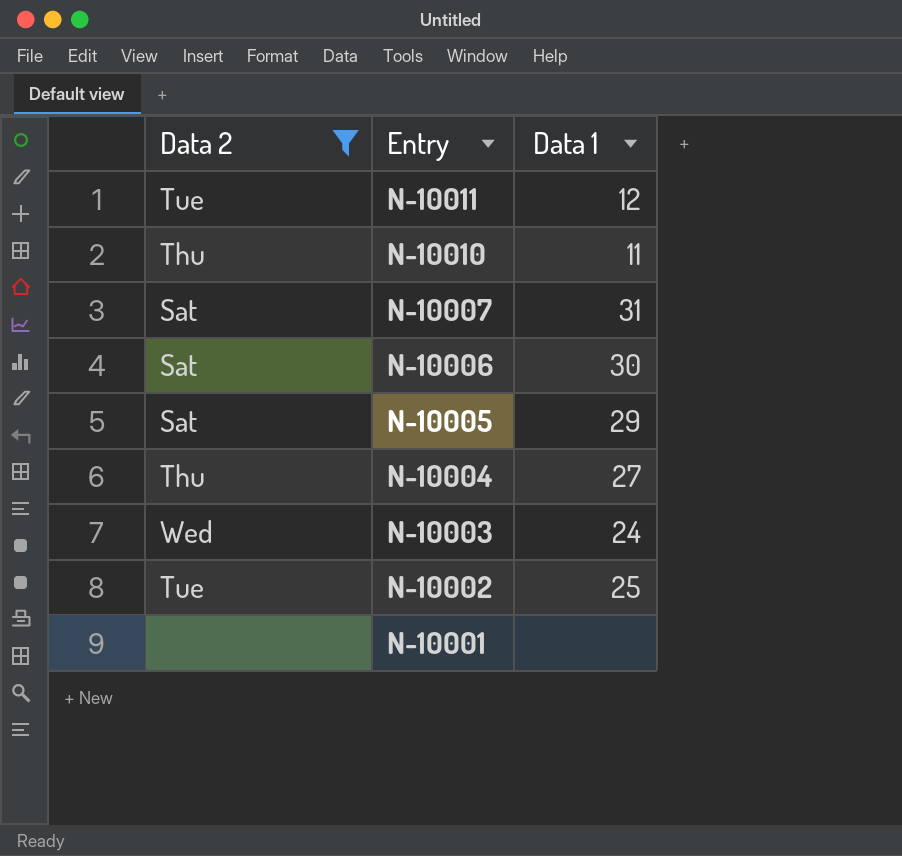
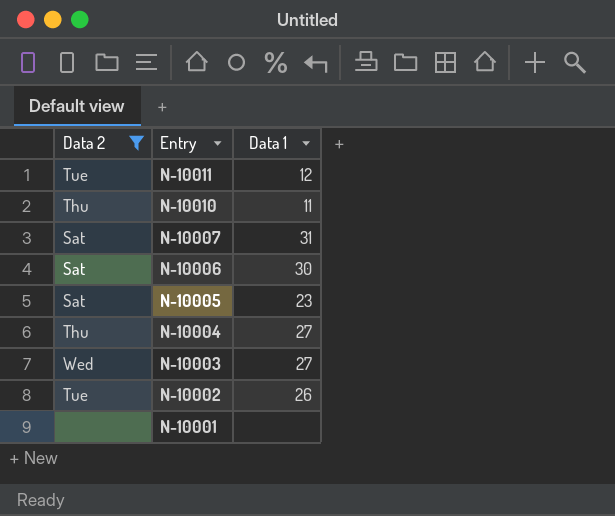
N-10005 | Data 1: 29 -> 23
N-10003 | Data 1: 24 -> 27
N-10002 | Data 1: 25 -> 26

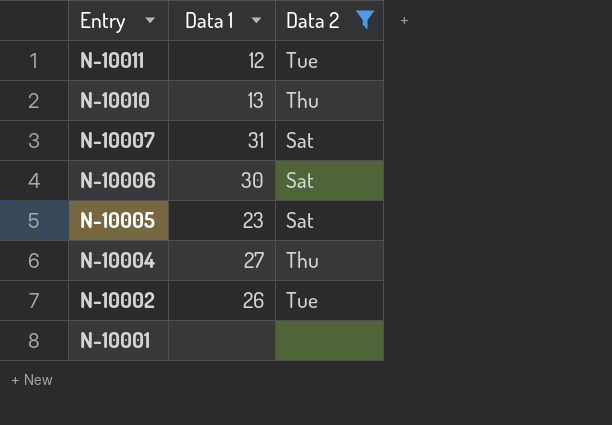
column Data 2 | position: 1 -> 3
row N-10003: Wed | 27 -> none
N-10010 | Data 1: 11 -> 13

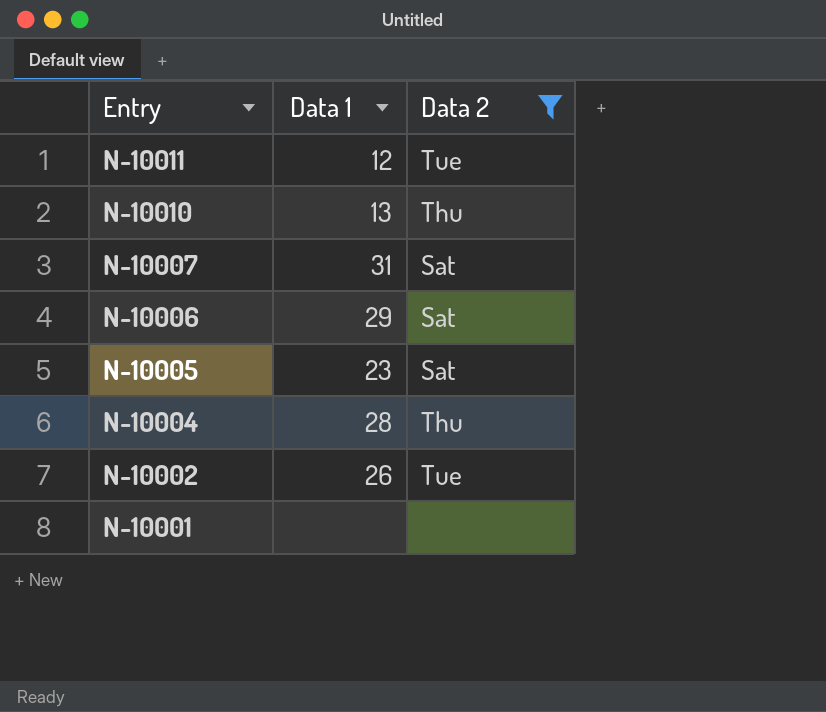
N-10006 | Data 1: 30 -> 29
N-10004 | Data 1: 27 -> 28

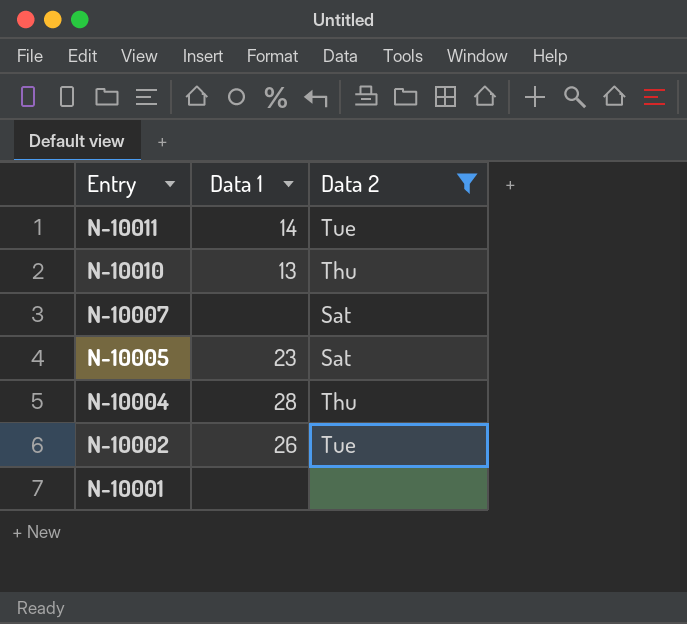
row N-10006: 29 | Sat -> none
N-10011 | Data 1: 12 -> 14
N-10007 | Data 1: 31 -> none

